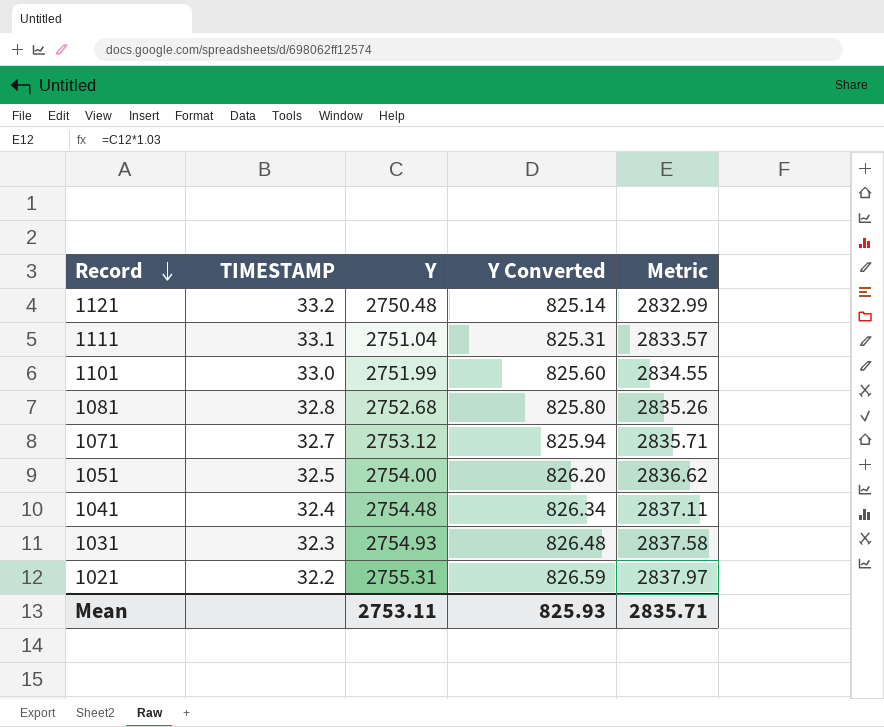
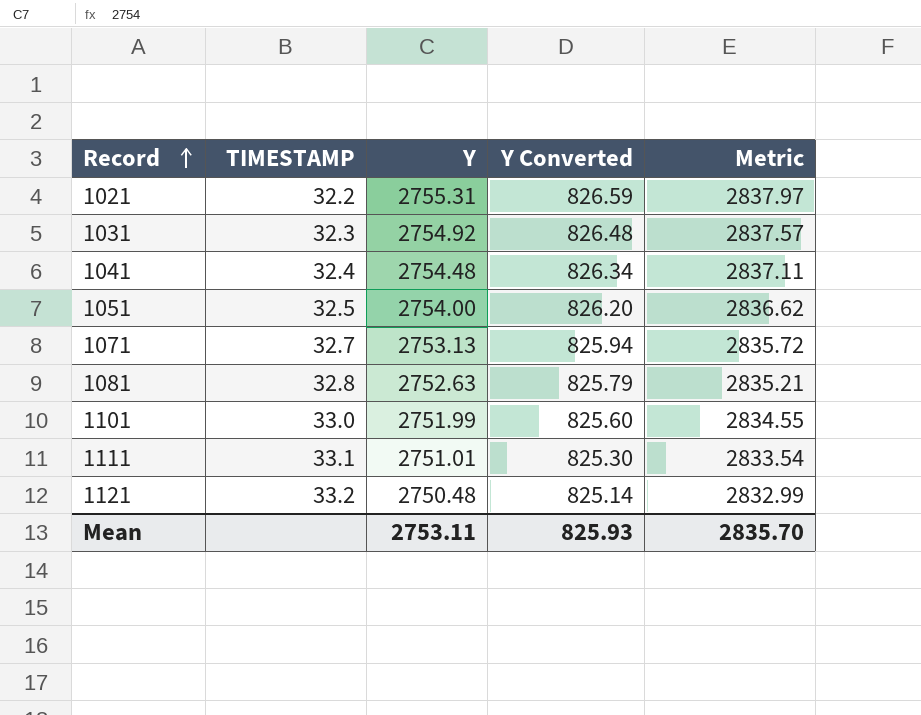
row order: Record descending -> Record ascending
1031 | Y: 2754.93 -> 2754.92
1031 | Metric: 2837.58 -> 2837.57
1071 | Y: 2753.12 -> 2753.13
1071 | Metric: 2835.71 -> 2835.72
1081 | Y: 2752.68 -> 2752.63
1081 | Y Converted: 825.80 -> 825.79
1081 | Metric: 2835.26 -> 2835.21
1111 | Y: 2751.04 -> 2751.01
1111 | Y Converted: 825.31 -> 825.30
1111 | Metric: 2833.57 -> 2833.54
Mean | Metric: 2835.71 -> 2835.70

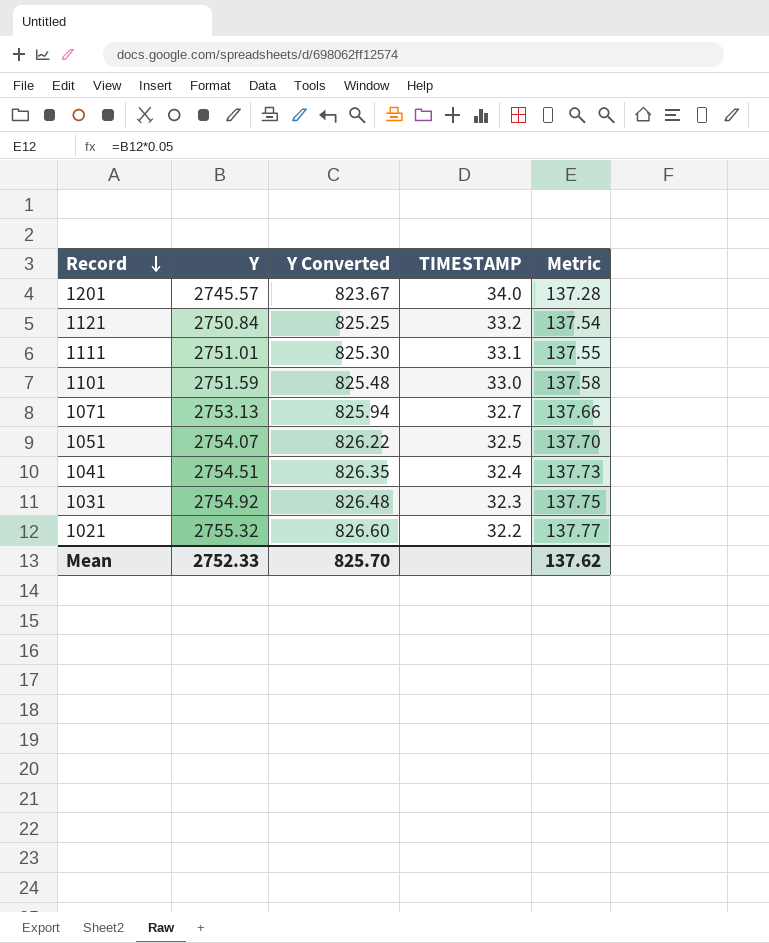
row order: Record ascending -> Record descending
column TIMESTAMP | position: 2 -> 4
column Metric | formula: [Y] * 1.03 -> [Y] * 0.05
row 1081: 32.8 | 2752.63 | 825.79 | 2835.21 -> none
row 1201: none -> 2745.57 | 823.67 | 34.0 | 137.28
1121 | Y: 2750.48 -> 2750.84
1121 | Y Converted: 825.14 -> 825.25
1101 | Y: 2751.99 -> 2751.59
1101 | Y Converted: 825.60 -> 825.48
1051 | Y: 2754.00 -> 2754.07
1051 | Y Converted: 826.20 -> 826.22
1041 | Y: 2754.48 -> 2754.51
1041 | Y Converted: 826.34 -> 826.35
1021 | Y: 2755.31 -> 2755.32
1021 | Y Converted: 826.59 -> 826.60
Mean | Y: 2753.11 -> 2752.33
Mean | Y Converted: 825.93 -> 825.70
Mean | Metric: 2835.70 -> 137.62

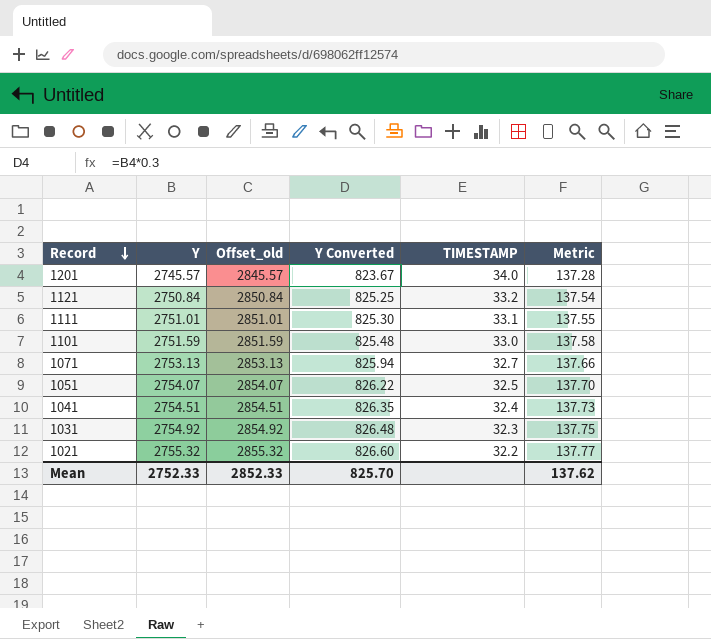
column Offset_old | formula: none -> [Y] + 100

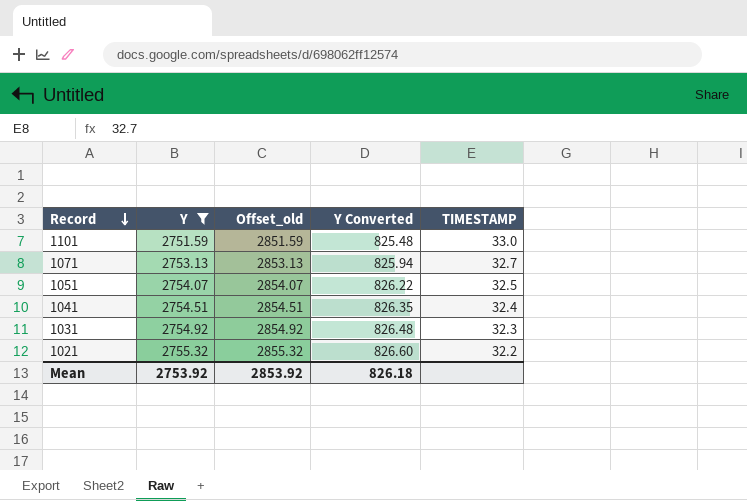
filter: none -> Y >= 2751.59
column Metric | formula: [Y] * 0.05 -> none
Mean | Y: 2752.33 -> 2753.92
Mean | Offset_old: 2852.33 -> 2853.92
Mean | Y Converted: 825.70 -> 826.18

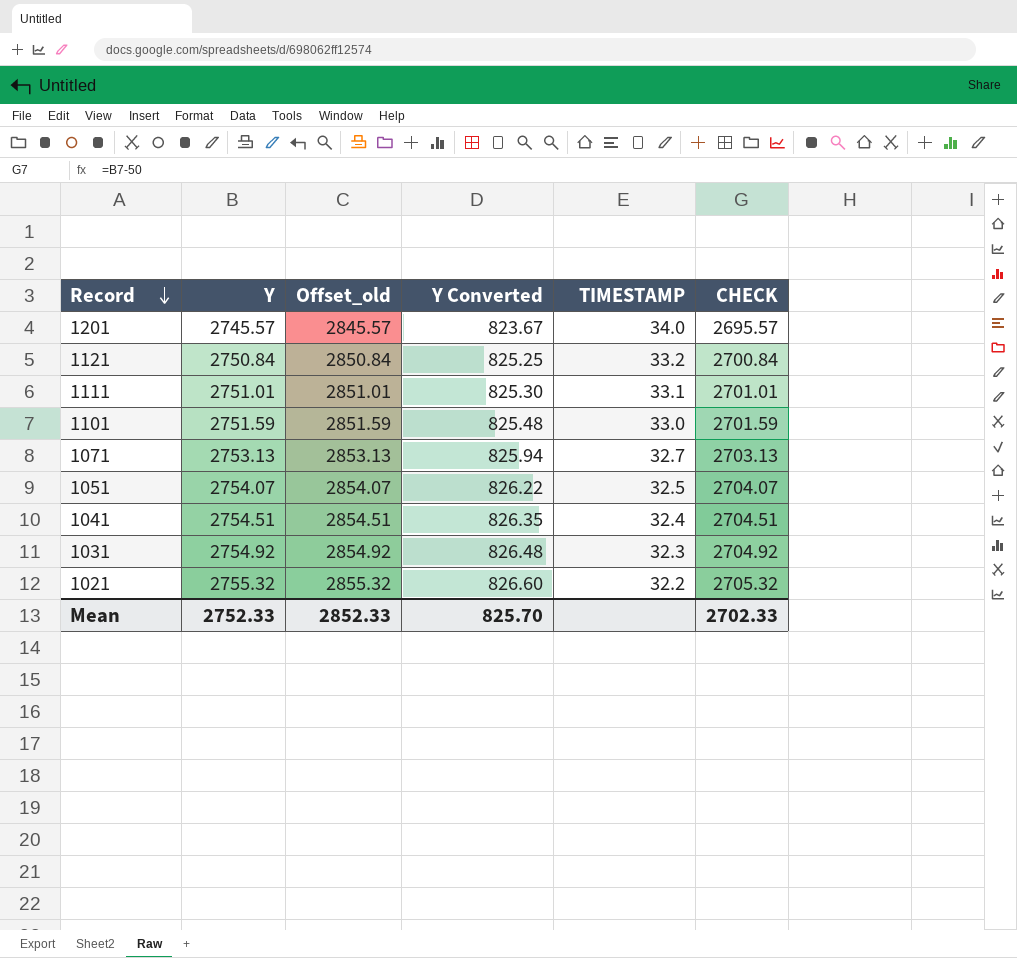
filter: Y >= 2751.59 -> none
column CHECK | formula: none -> [Y] - 50
Mean | Y: 2753.92 -> 2752.33
Mean | Offset_old: 2853.92 -> 2852.33
Mean | Y Converted: 826.18 -> 825.70

